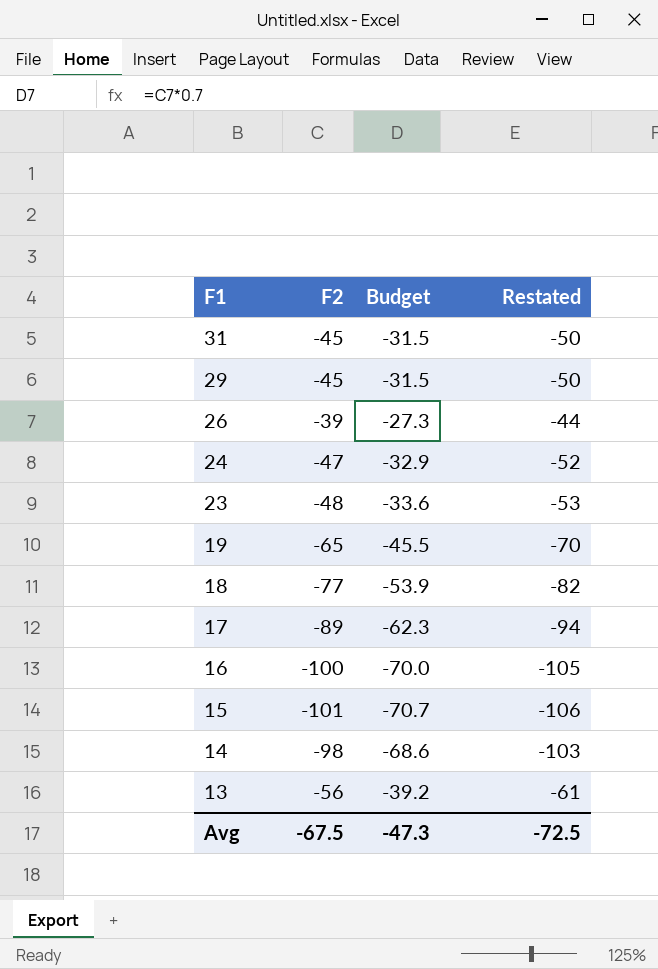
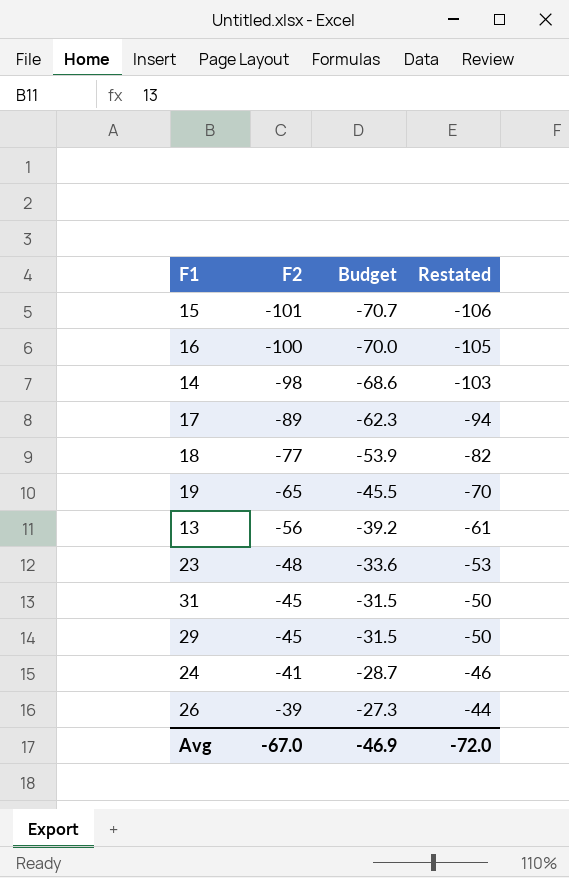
row order: F1 descending -> F2 ascending
24 | F2: -47 -> -41
24 | Budget: -32.9 -> -28.7
24 | Restated: -52 -> -46
Avg | F2: -67.5 -> -67.0
Avg | Budget: -47.3 -> -46.9
Avg | Restated: -72.5 -> -72.0

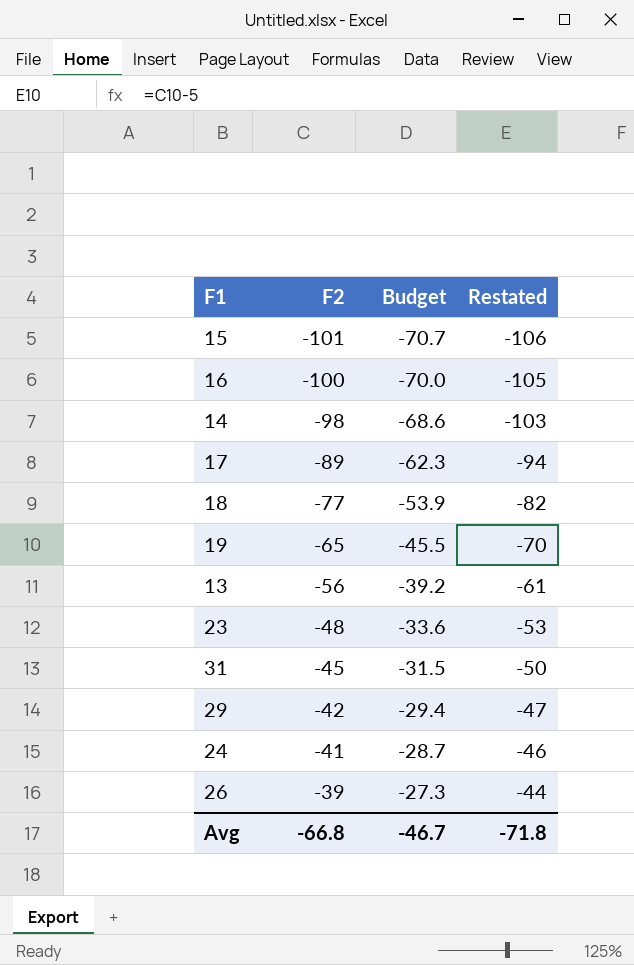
29 | F2: -45 -> -42
29 | Budget: -31.5 -> -29.4
29 | Restated: -50 -> -47
Avg | F2: -67.0 -> -66.8
Avg | Budget: -46.9 -> -46.7
Avg | Restated: -72.0 -> -71.8

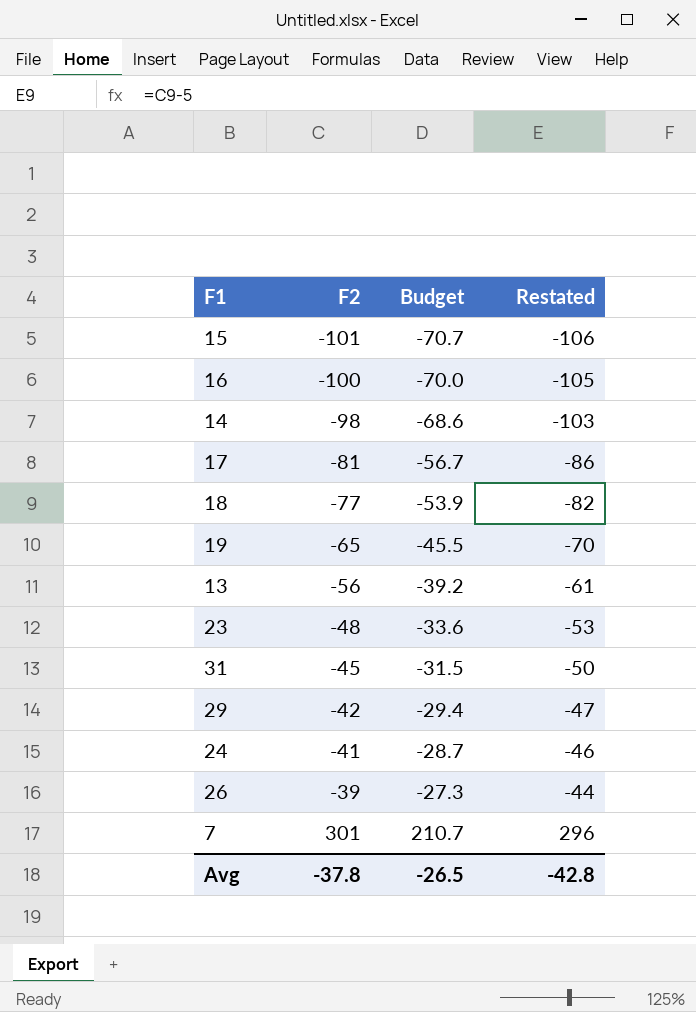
17 | F2: -89 -> -81
17 | Budget: -62.3 -> -56.7
17 | Restated: -94 -> -86
row 7: none -> 301 | 210.7 | 296
Avg | F2: -66.8 -> -37.8
Avg | Budget: -46.7 -> -26.5
Avg | Restated: -71.8 -> -42.8

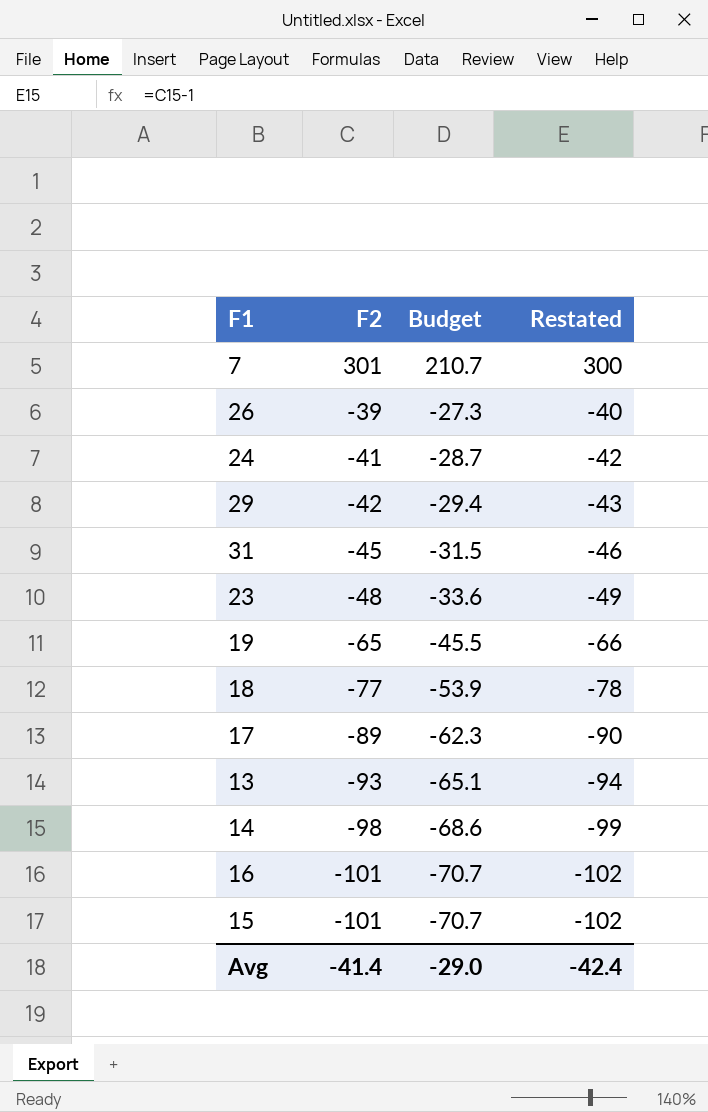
row order: F2 ascending -> F2 descending
column Restated | formula: [F2] - 5 -> [F2] - 1
17 | F2: -81 -> -89
17 | Budget: -56.7 -> -62.3
13 | F2: -56 -> -93
13 | Budget: -39.2 -> -65.1
16 | F2: -100 -> -101
16 | Budget: -70.0 -> -70.7
Avg | F2: -37.8 -> -41.4
Avg | Budget: -26.5 -> -29.0
Avg | Restated: -42.8 -> -42.4

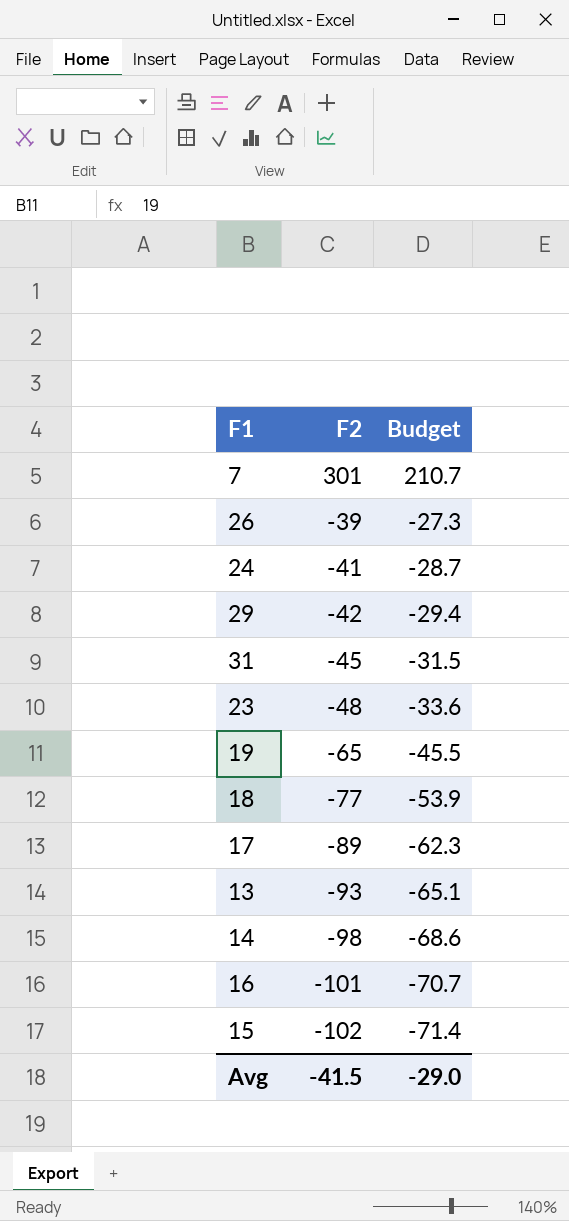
column Restated | formula: [F2] - 1 -> none
15 | F2: -101 -> -102
15 | Budget: -70.7 -> -71.4
Avg | F2: -41.4 -> -41.5

